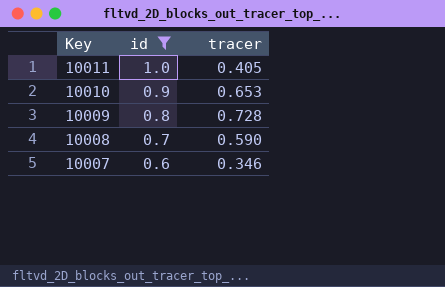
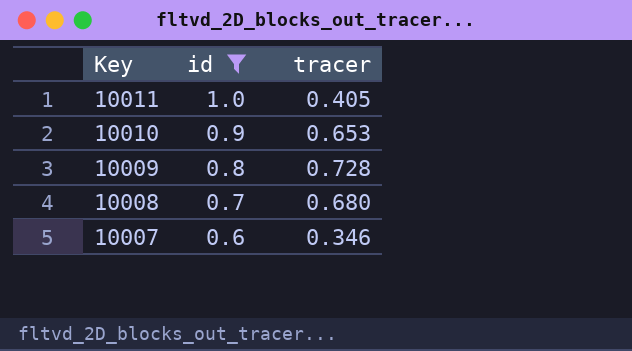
10008 | tracer: 0.590 -> 0.680

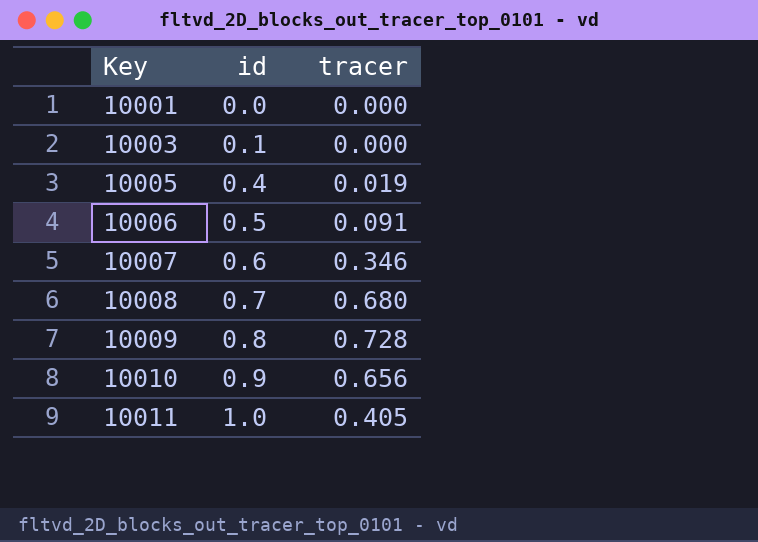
filter: id >= 0.6 -> none
row order: Key descending -> Key ascending
10010 | tracer: 0.653 -> 0.656

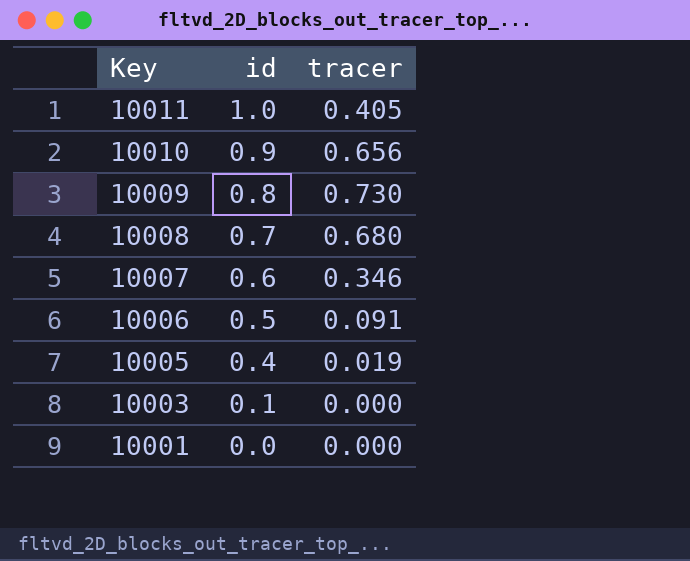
row order: Key ascending -> Key descending
10009 | tracer: 0.728 -> 0.730

